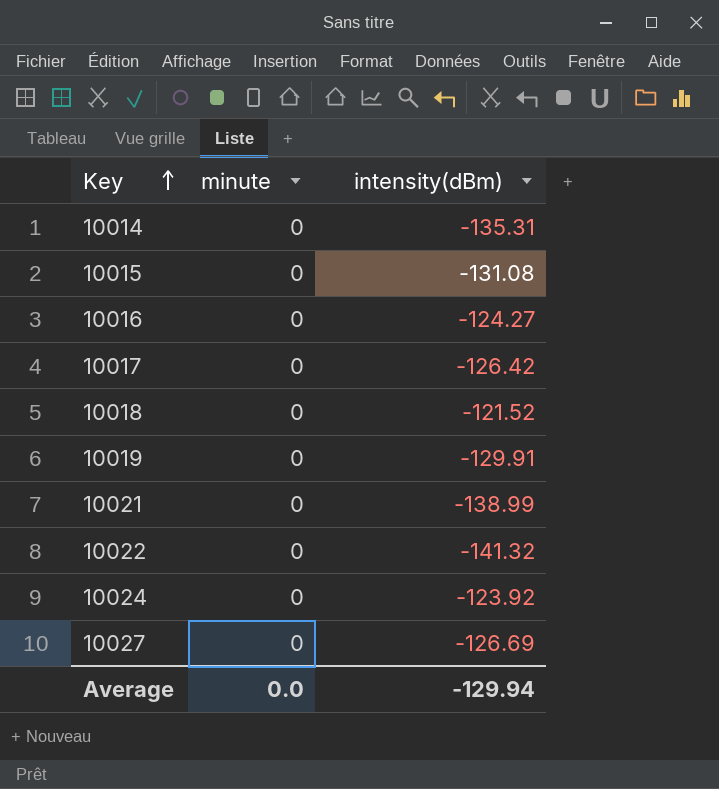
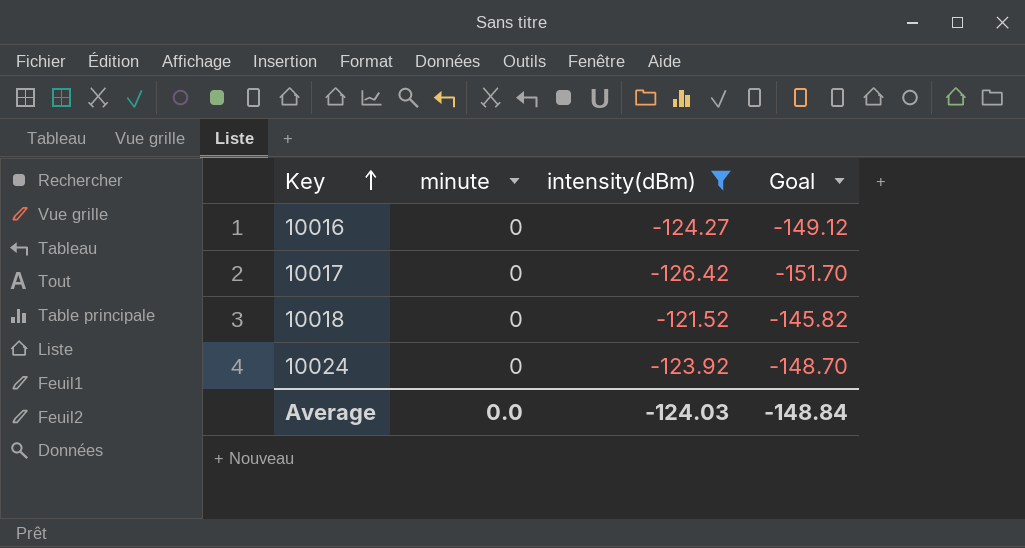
filter: none -> intensity(dBm) >= -126.42
column Goal | formula: none -> [intensity(dBm)] * 1.2
Average | intensity(dBm): -129.94 -> -124.03

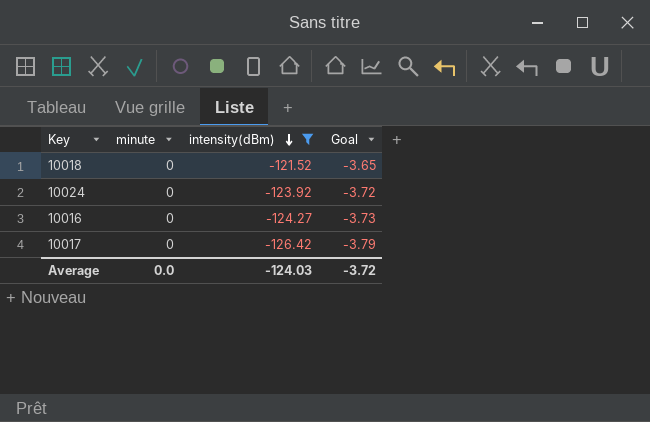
row order: Key ascending -> intensity(dBm) descending
column Goal | formula: [intensity(dBm)] * 1.2 -> [intensity(dBm)] * 0.03
Average | Goal: -148.84 -> -3.72

